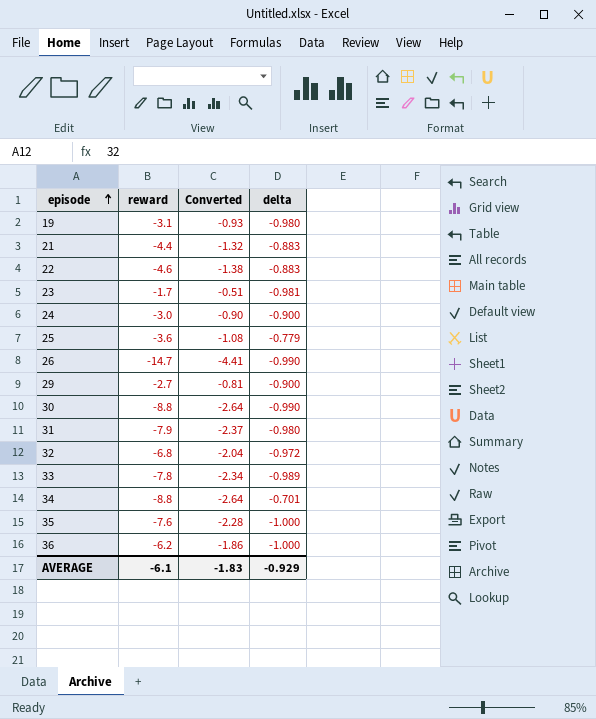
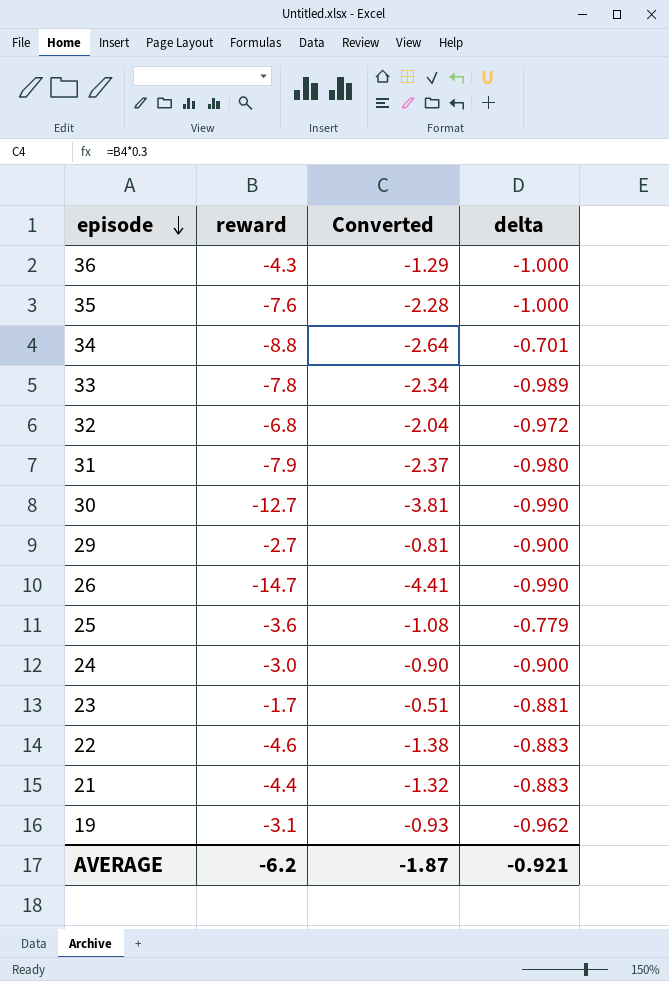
row order: episode ascending -> episode descending
36 | reward: -6.2 -> -4.3
36 | Converted: -1.86 -> -1.29
30 | reward: -8.8 -> -12.7
30 | Converted: -2.64 -> -3.81
23 | delta: -0.981 -> -0.881
19 | delta: -0.980 -> -0.962
AVERAGE | reward: -6.1 -> -6.2
AVERAGE | Converted: -1.83 -> -1.87
AVERAGE | delta: -0.929 -> -0.921

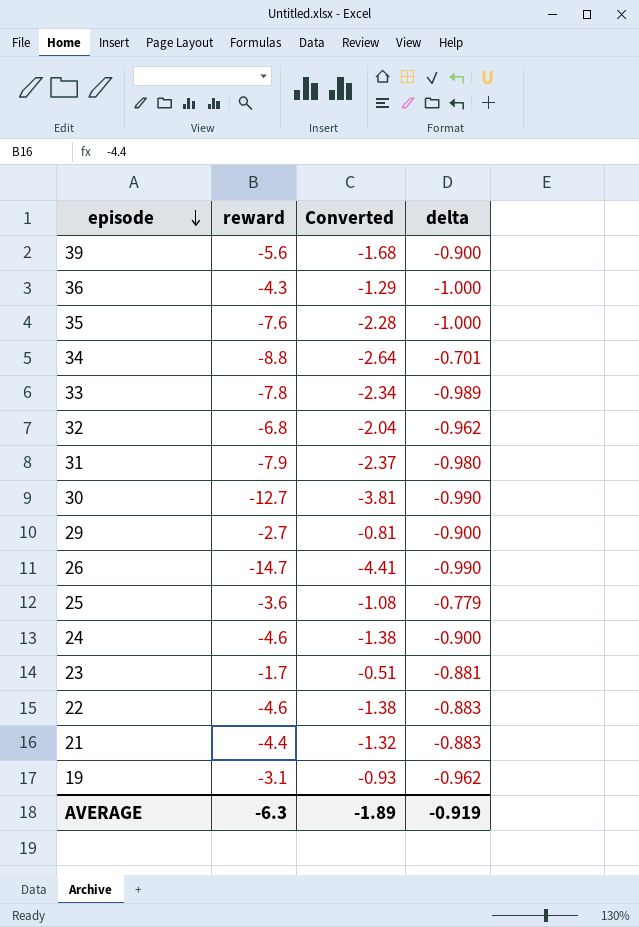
row 39: none -> -5.6 | -1.68 | -0.900
32 | delta: -0.972 -> -0.962
24 | reward: -3.0 -> -4.6
24 | Converted: -0.90 -> -1.38
AVERAGE | reward: -6.2 -> -6.3
AVERAGE | Converted: -1.87 -> -1.89
AVERAGE | delta: -0.921 -> -0.919

